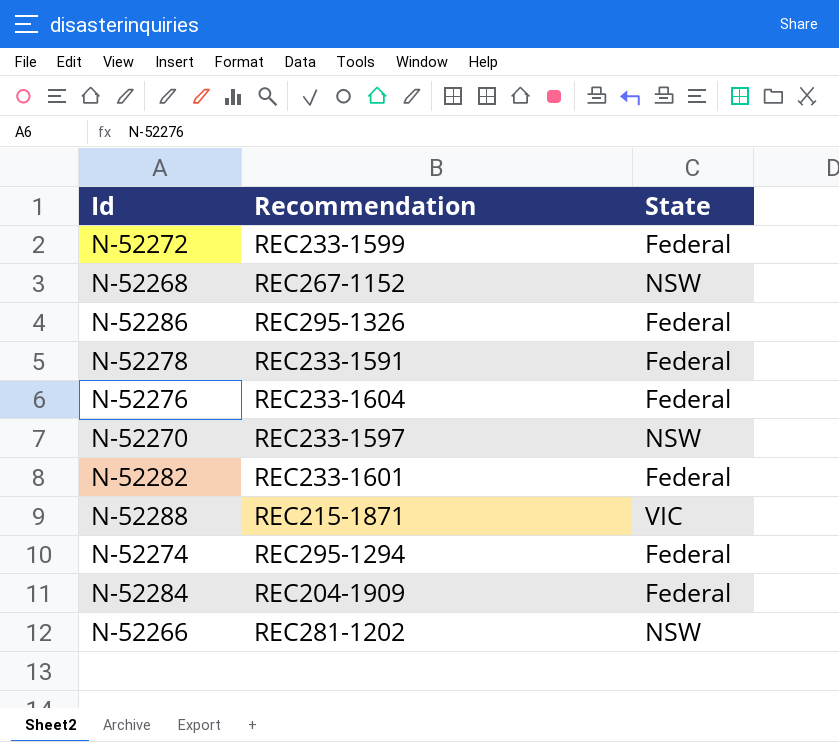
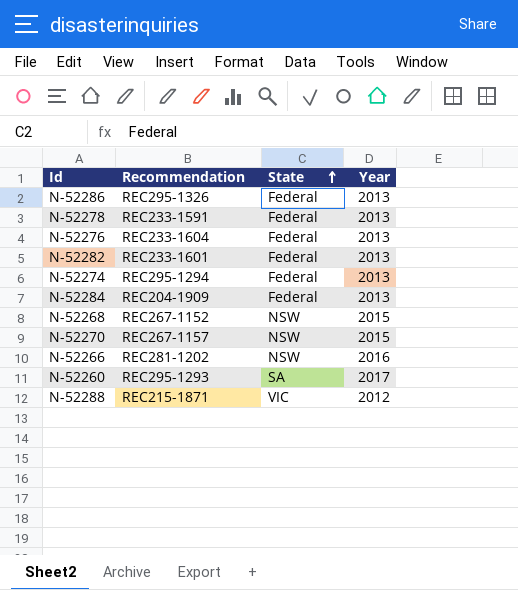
row order: none -> State ascending
column Year | position: none -> 4
row N-52272: REC233-1599 | Federal -> none
N-52270 | Recommendation: REC233-1597 -> REC267-1157
row N-52260: none -> REC295-1293 | SA | 2017

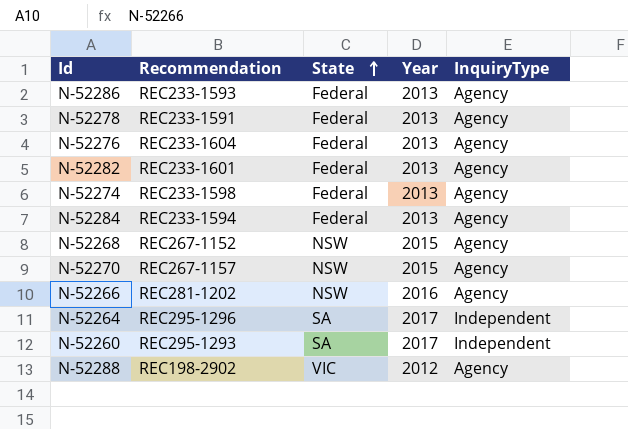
column InquiryType | position: none -> 5
N-52286 | Recommendation: REC295-1326 -> REC233-1593
N-52274 | Recommendation: REC295-1294 -> REC233-1598
N-52284 | Recommendation: REC204-1909 -> REC233-1594
row N-52264: none -> REC295-1296 | SA | 2017 | Independent
N-52288 | Recommendation: REC215-1871 -> REC198-2902

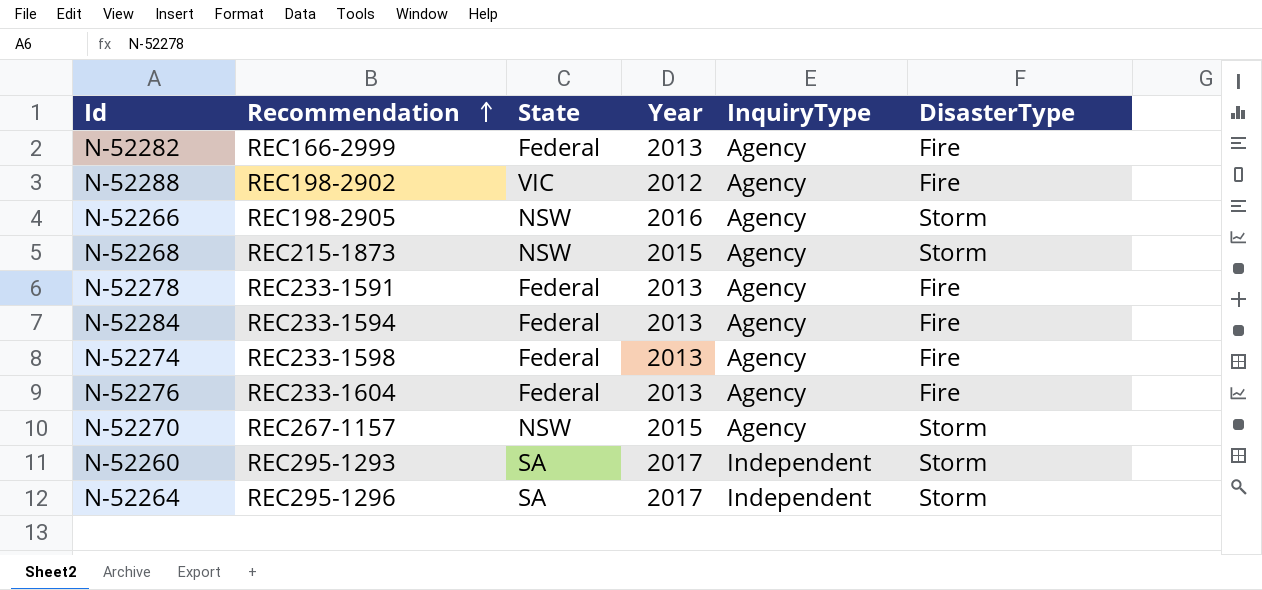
row order: State ascending -> Recommendation ascending
column DisasterType | position: none -> 6
row N-52286: REC233-1593 | Federal | 2013 | Agency -> none
N-52282 | Recommendation: REC233-1601 -> REC166-2999
N-52266 | Recommendation: REC281-1202 -> REC198-2905
N-52268 | Recommendation: REC267-1152 -> REC215-1873

